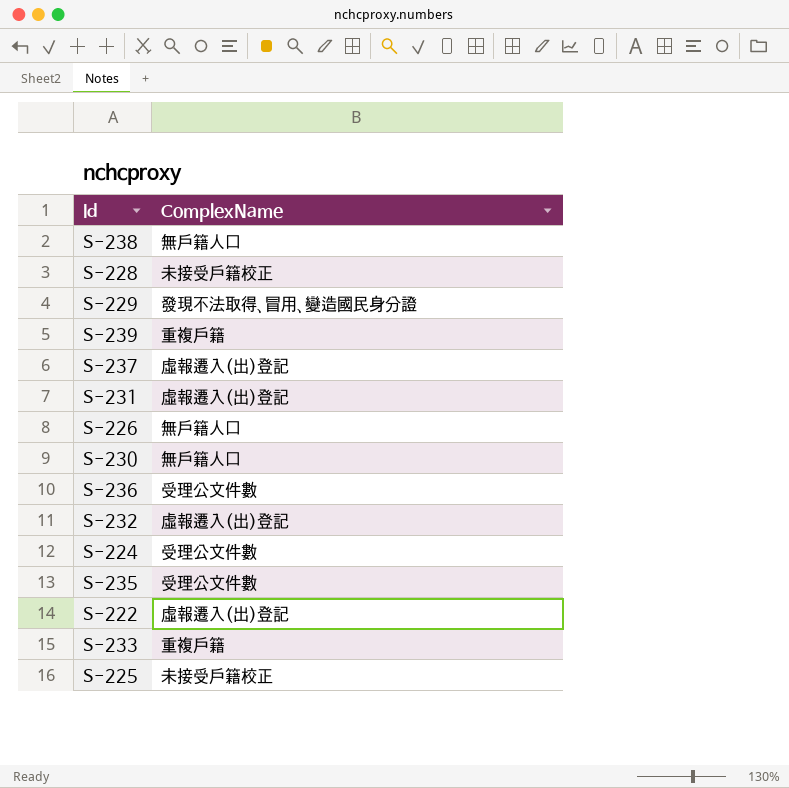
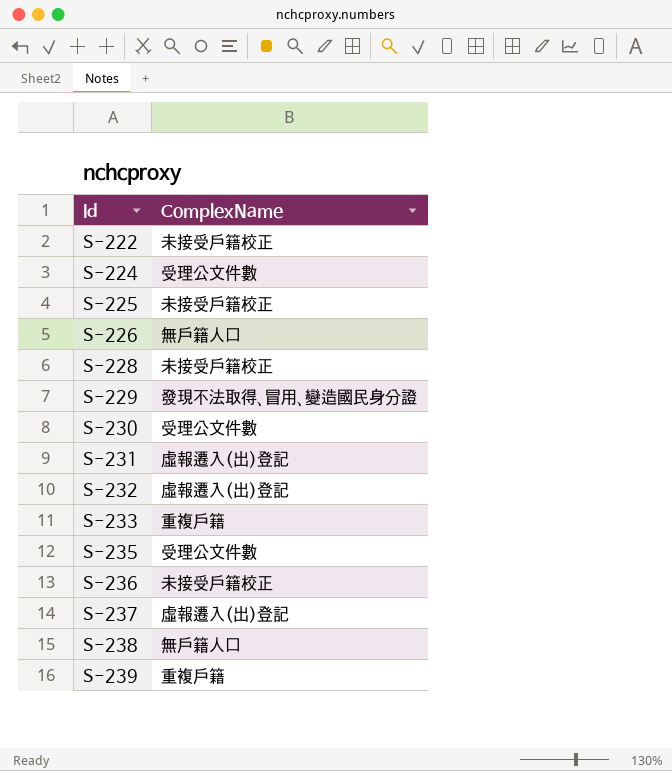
row order: none -> Id ascending
S-222 | ComplexName: 虛報遷入(出)登記 -> 未接受戶籍校正
S-230 | ComplexName: 無戶籍人口 -> 受理公文件數
S-236 | ComplexName: 受理公文件數 -> 未接受戶籍校正

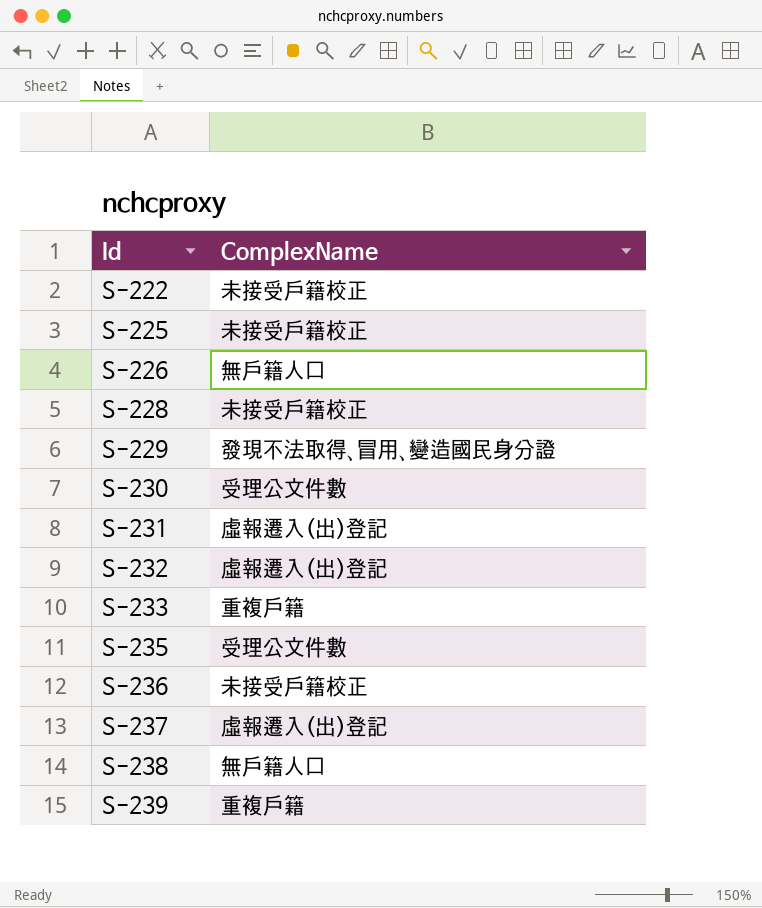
row S-224: 受理公文件數 -> none

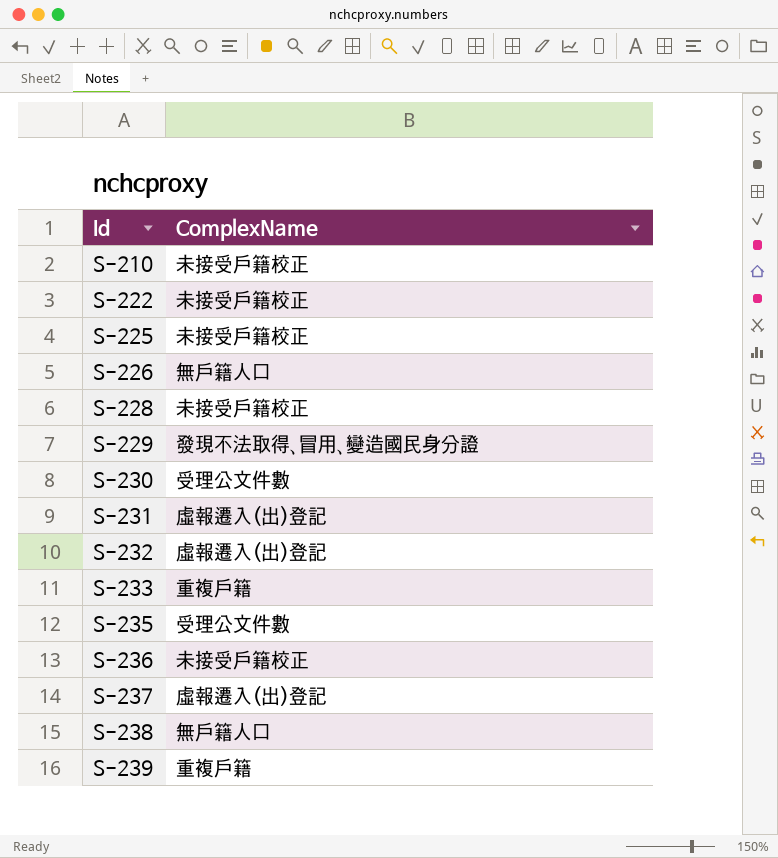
row S-210: none -> 未接受戶籍校正

